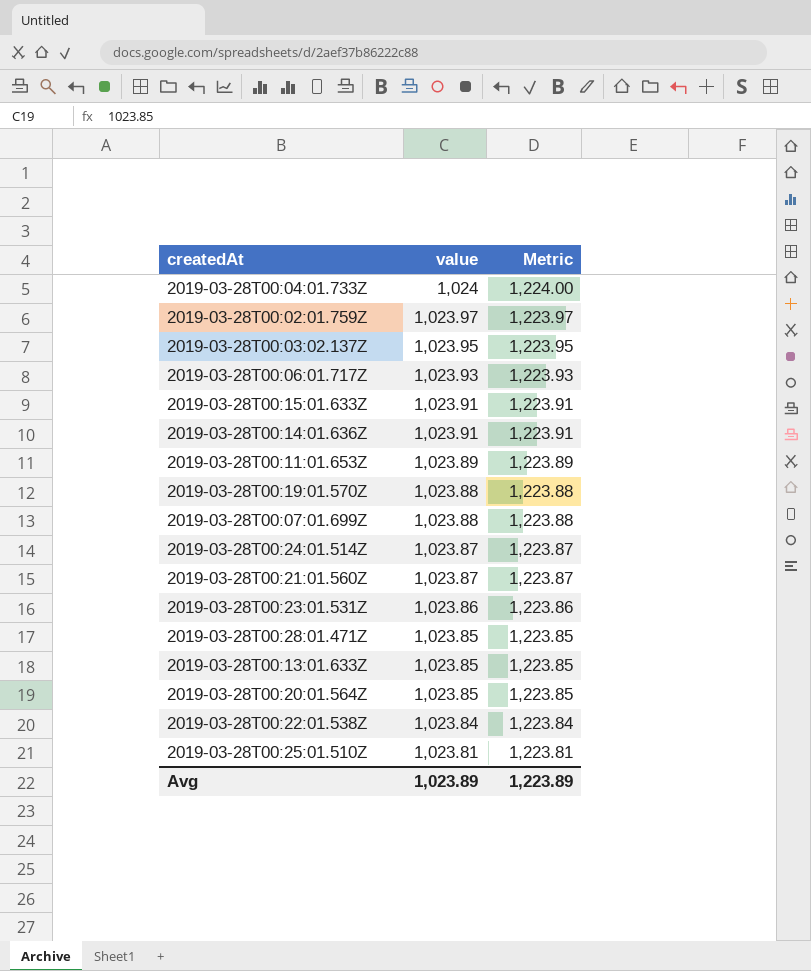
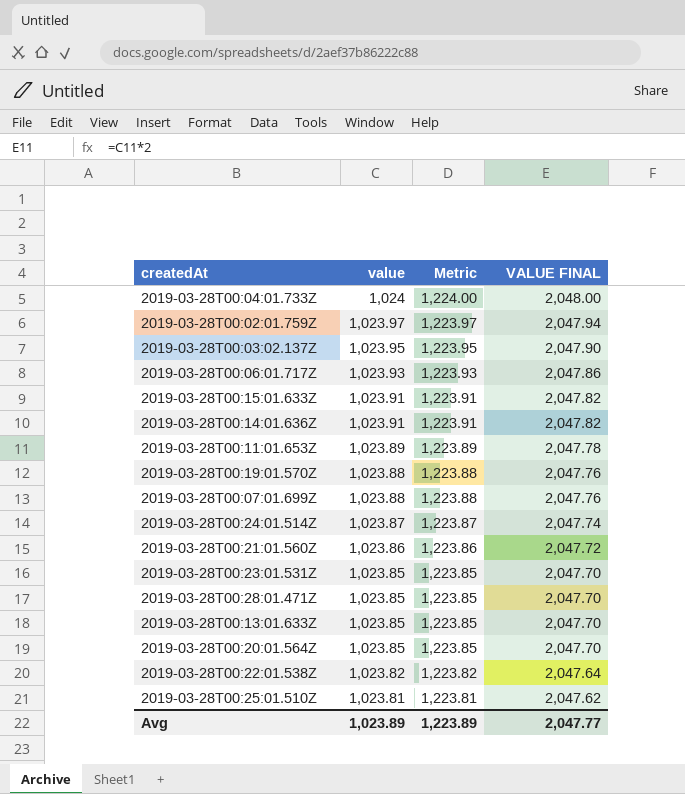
column VALUE FINAL | formula: none -> [value] * 2
2019-03-28T00:21:01.560Z | value: 1,023.87 -> 1,023.86
2019-03-28T00:21:01.560Z | Metric: 1,223.87 -> 1,223.86
2019-03-28T00:23:01.531Z | value: 1,023.86 -> 1,023.85
2019-03-28T00:23:01.531Z | Metric: 1,223.86 -> 1,223.85
2019-03-28T00:22:01.538Z | value: 1,023.84 -> 1,023.82
2019-03-28T00:22:01.538Z | Metric: 1,223.84 -> 1,223.82

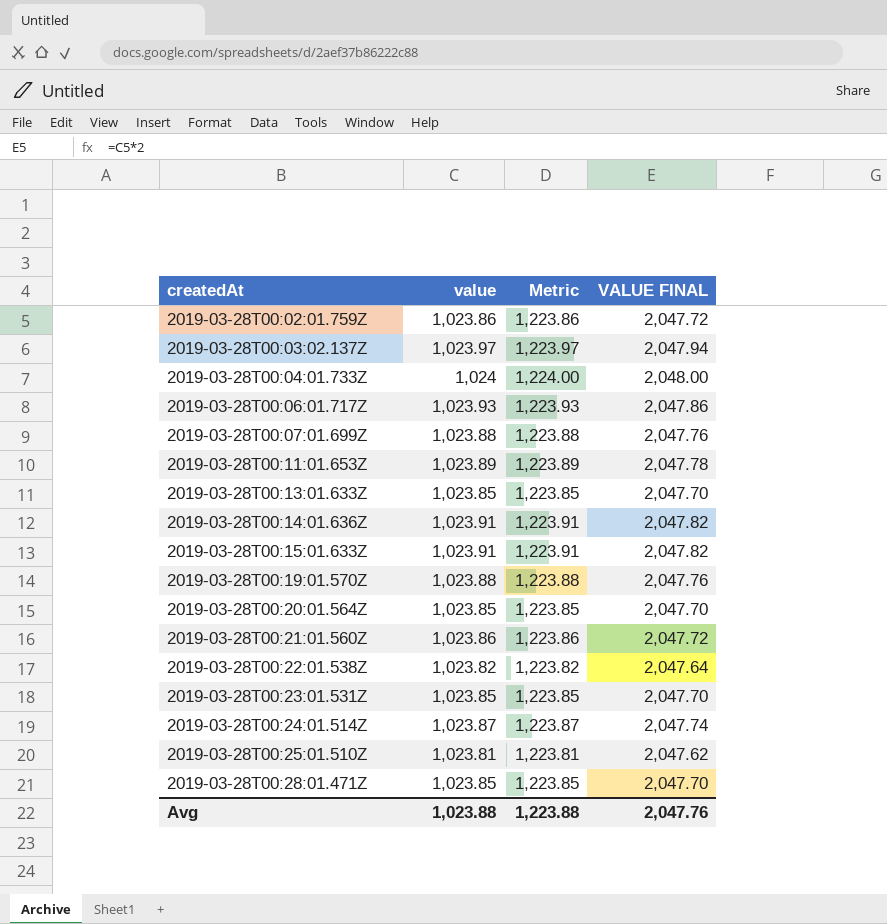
row order: value descending -> createdAt ascending
2019-03-28T00:02:01.759Z | value: 1,023.97 -> 1,023.86
2019-03-28T00:02:01.759Z | Metric: 1,223.97 -> 1,223.86
2019-03-28T00:02:01.759Z | VALUE FINAL: 2,047.94 -> 2,047.72
2019-03-28T00:03:02.137Z | value: 1,023.95 -> 1,023.97
2019-03-28T00:03:02.137Z | Metric: 1,223.95 -> 1,223.97
2019-03-28T00:03:02.137Z | VALUE FINAL: 2,047.90 -> 2,047.94
Avg | value: 1,023.89 -> 1,023.88
Avg | Metric: 1,223.89 -> 1,223.88
Avg | VALUE FINAL: 2,047.77 -> 2,047.76

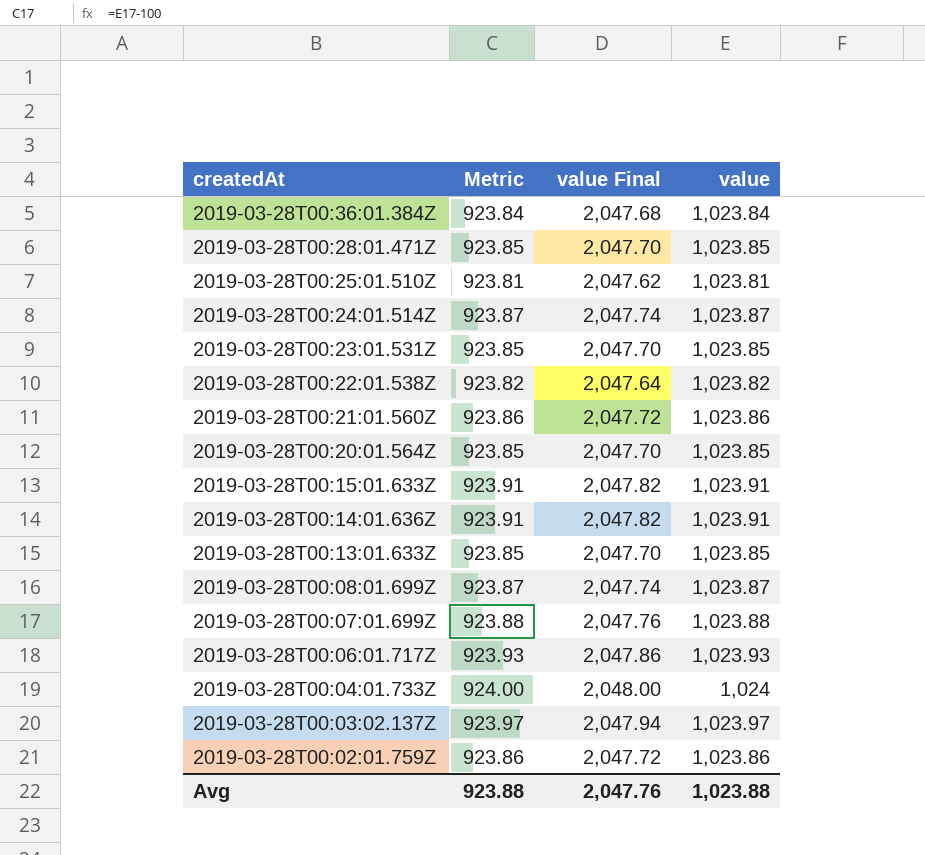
row order: createdAt ascending -> createdAt descending
column Metric | formula: [value] + 200 -> [value] - 100
column name: VALUE FINAL -> value Final
column value | position: 2 -> 4
row 2019-03-28T00:11:01.653Z: 1,023.89 | 1,223.89 | 2,047.78 -> none
row 2019-03-28T00:19:01.570Z: 1,023.88 | 1,223.88 | 2,047.76 -> none
row 2019-03-28T00:36:01.384Z: none -> 923.84 | 2,047.68 | 1,023.84
row 2019-03-28T00:08:01.699Z: none -> 923.87 | 2,047.74 | 1,023.87
Avg | Metric: 1,223.88 -> 923.88

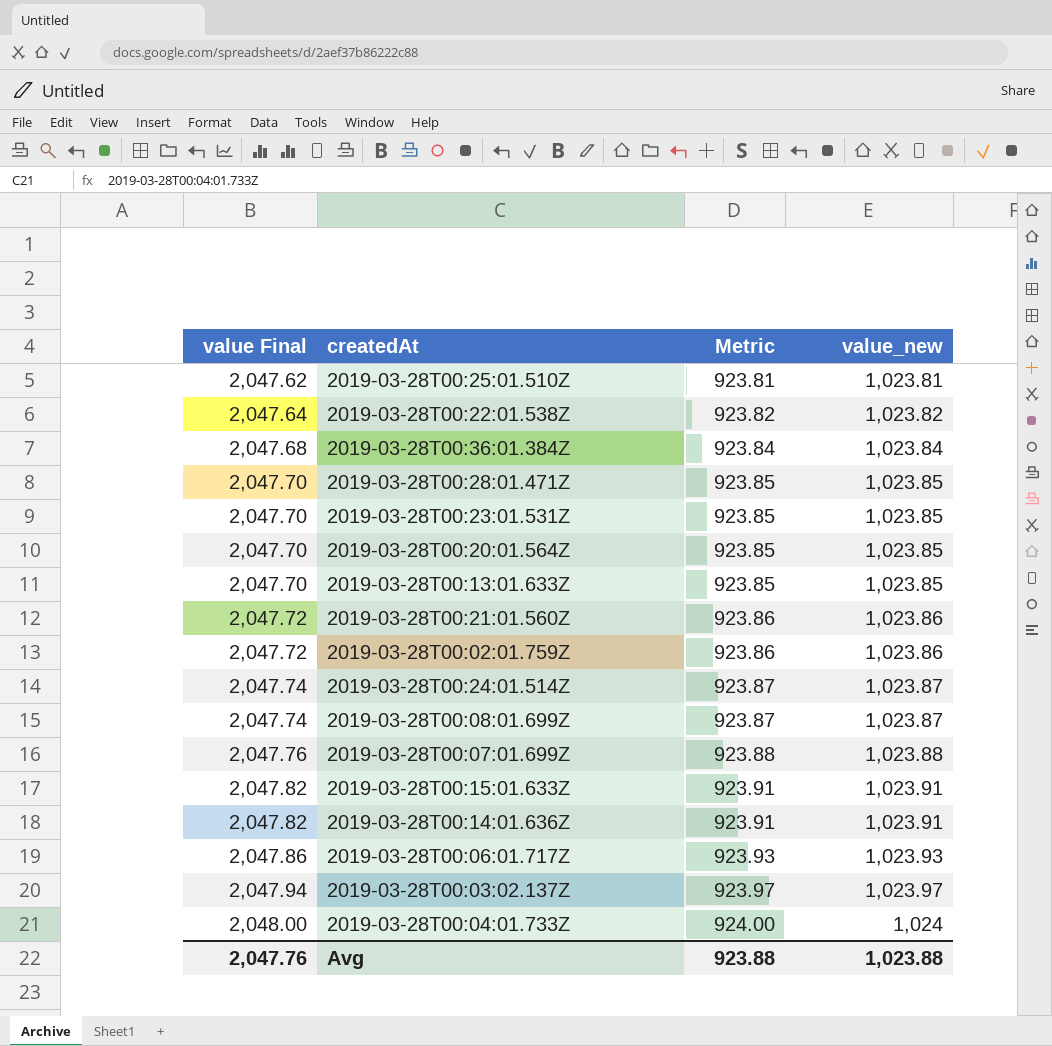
row order: createdAt descending -> value Final ascending
column value Final | position: 3 -> 1
column name: value -> value_new

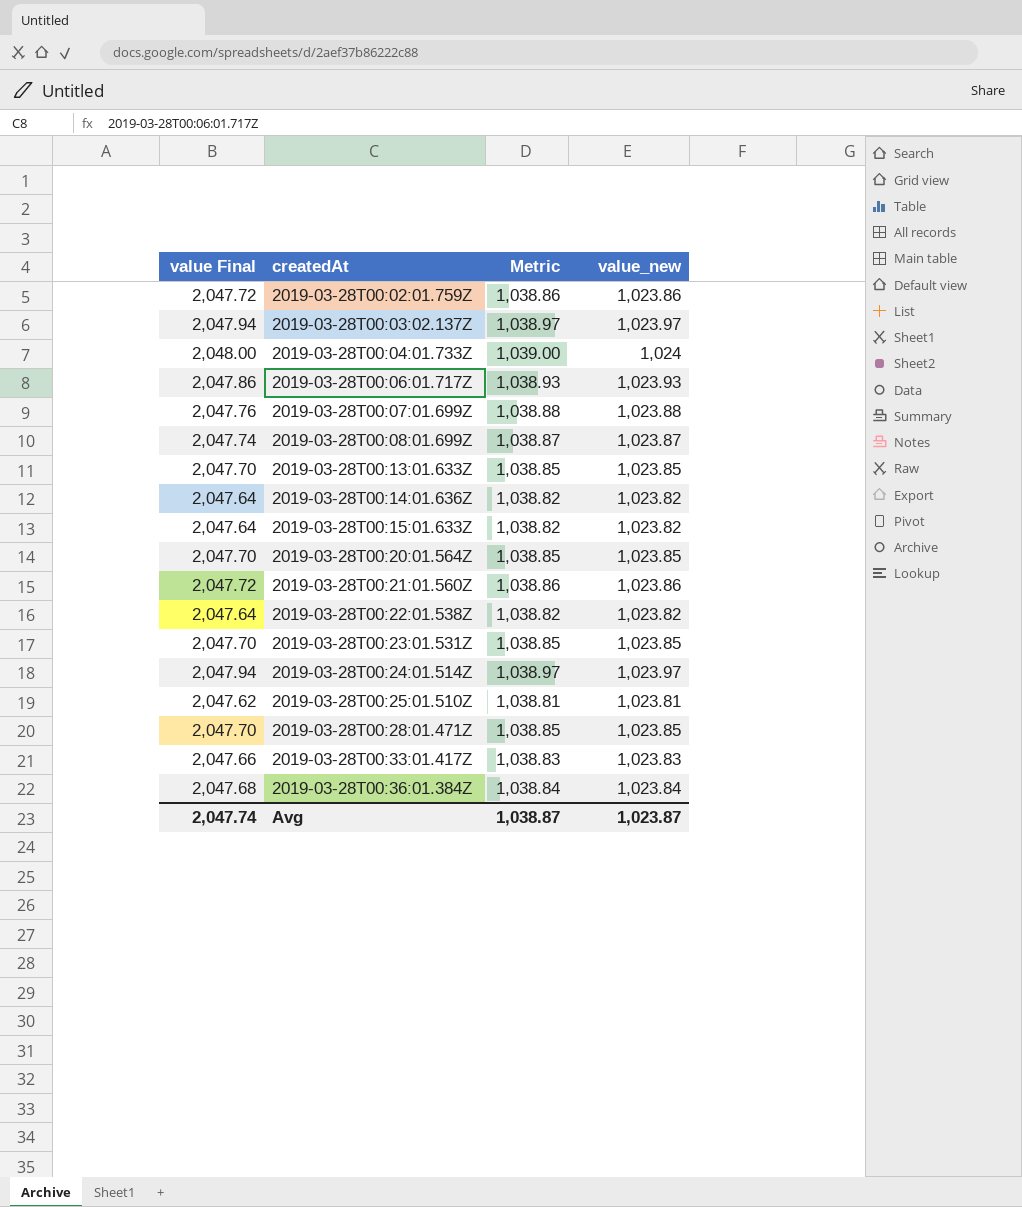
row order: value Final ascending -> createdAt ascending
column Metric | formula: [value_new] - 100 -> [value_new] + 15
2019-03-28T00:14:01.636Z | value Final: 2,047.82 -> 2,047.64
2019-03-28T00:14:01.636Z | value_new: 1,023.91 -> 1,023.82
2019-03-28T00:15:01.633Z | value Final: 2,047.82 -> 2,047.64
2019-03-28T00:15:01.633Z | value_new: 1,023.91 -> 1,023.82
2019-03-28T00:24:01.514Z | value Final: 2,047.74 -> 2,047.94
2019-03-28T00:24:01.514Z | value_new: 1,023.87 -> 1,023.97
row 2019-03-28T00:33:01.417Z: none -> 2,047.66 | 1,038.83 | 1,023.83
Avg | value Final: 2,047.76 -> 2,047.74
Avg | Metric: 923.88 -> 1,038.87
Avg | value_new: 1,023.88 -> 1,023.87

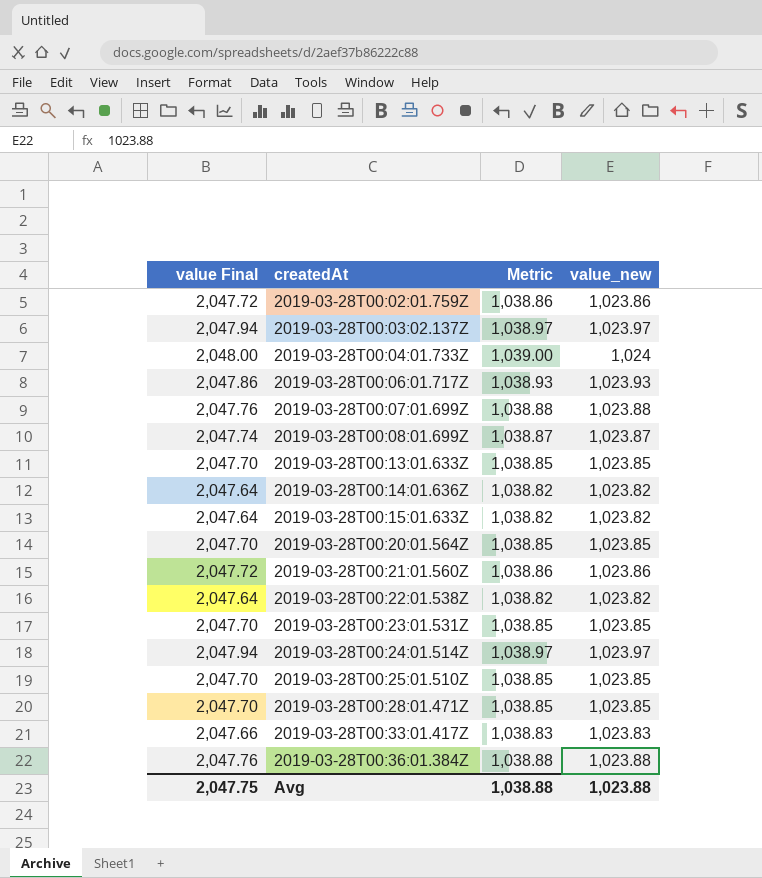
2019-03-28T00:25:01.510Z | value Final: 2,047.62 -> 2,047.70
2019-03-28T00:25:01.510Z | Metric: 1,038.81 -> 1,038.85
2019-03-28T00:25:01.510Z | value_new: 1,023.81 -> 1,023.85
2019-03-28T00:36:01.384Z | value Final: 2,047.68 -> 2,047.76
2019-03-28T00:36:01.384Z | Metric: 1,038.84 -> 1,038.88
2019-03-28T00:36:01.384Z | value_new: 1,023.84 -> 1,023.88
Avg | value Final: 2,047.74 -> 2,047.75
Avg | Metric: 1,038.87 -> 1,038.88
Avg | value_new: 1,023.87 -> 1,023.88

